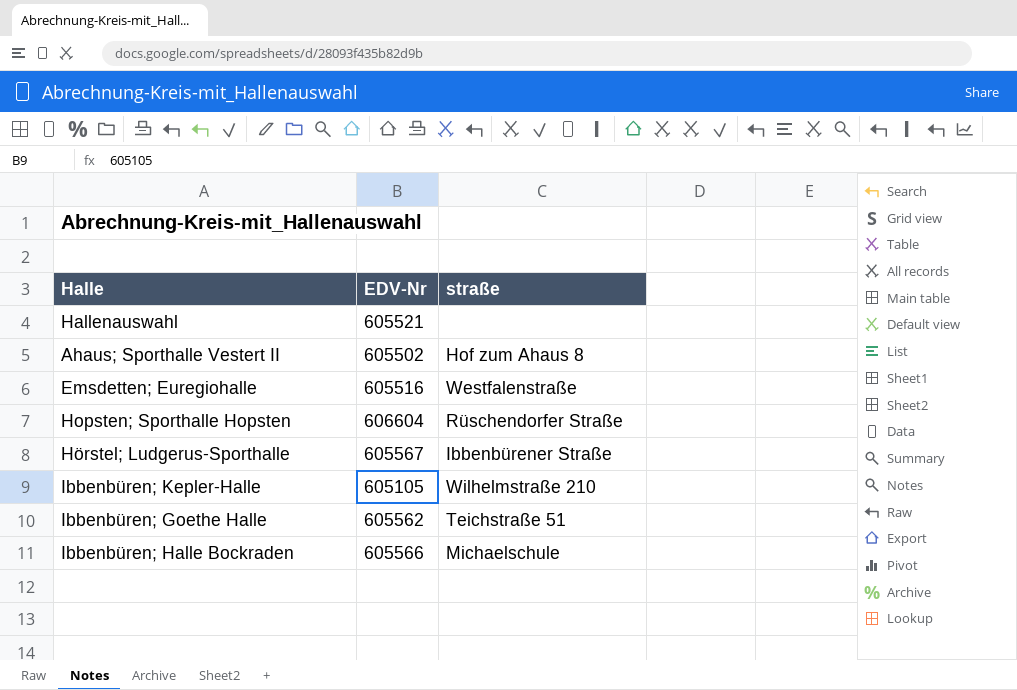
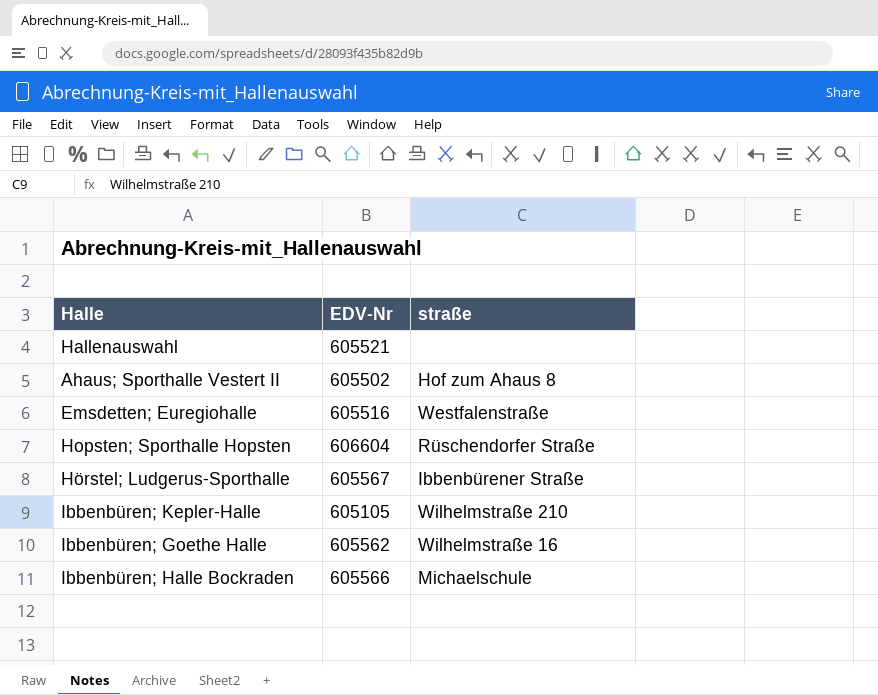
Ibbenbüren; Goethe Halle | straße: Teichstraße 51 -> Wilhelmstraße 16

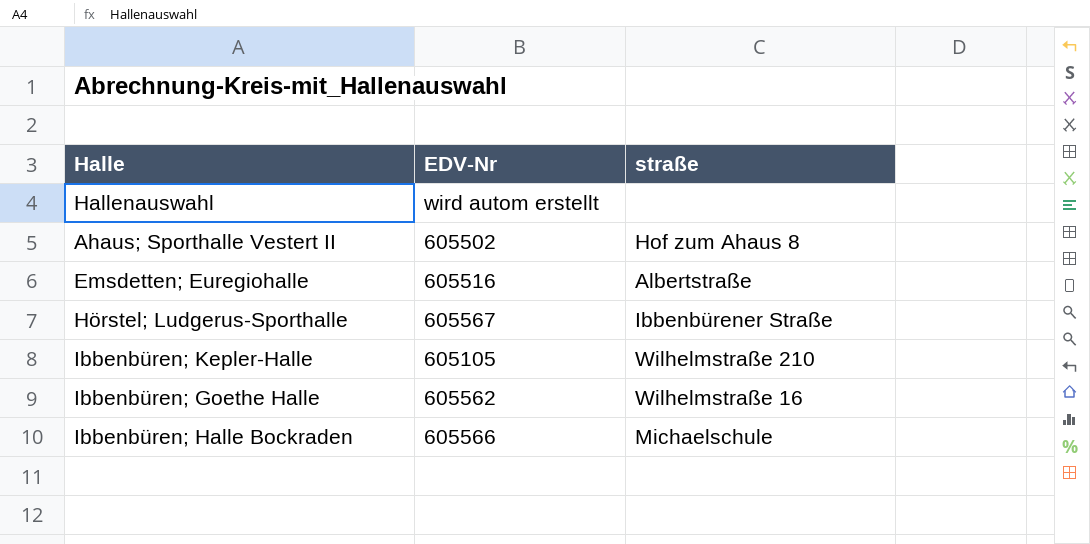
row Hopsten; Sporthalle Hopsten: 606604 | Rüschendorfer Straße -> none
Hallenauswahl | EDV-Nr: 605521 -> wird autom erstellt
Emsdetten; Euregiohalle | straße: Westfalenstraße -> Albertstraße

